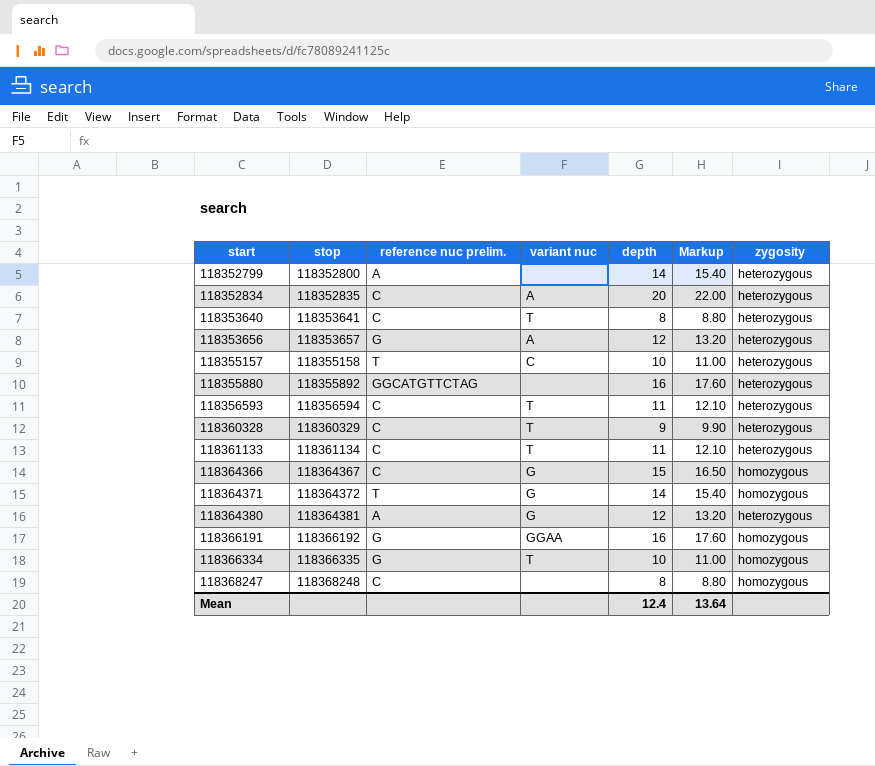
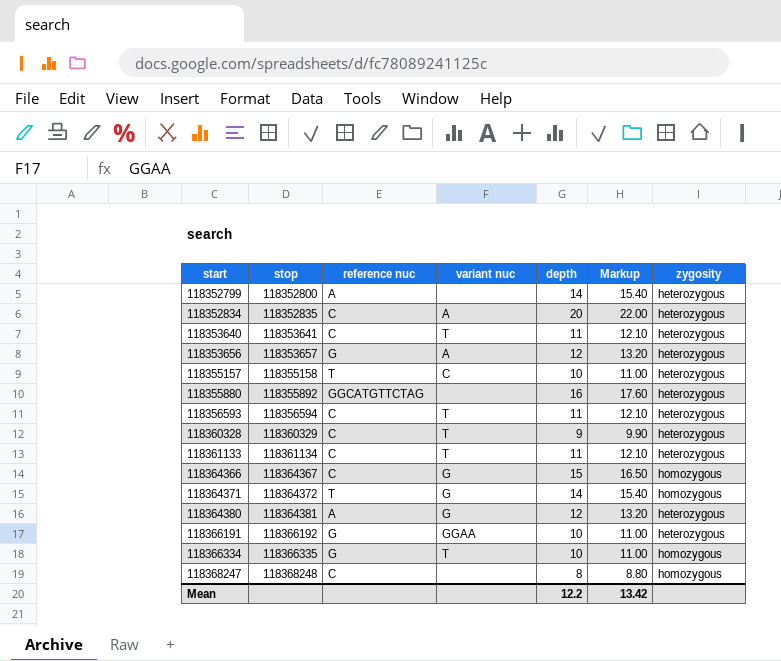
column name: reference nuc prelim. -> reference nuc
118353640 | depth: 8 -> 11
118353640 | Markup: 8.80 -> 12.10
118366191 | depth: 16 -> 10
118366191 | Markup: 17.60 -> 11.00
118366191 | zygosity: homozygous -> heterozygous
Mean | depth: 12.4 -> 12.2
Mean | Markup: 13.64 -> 13.42

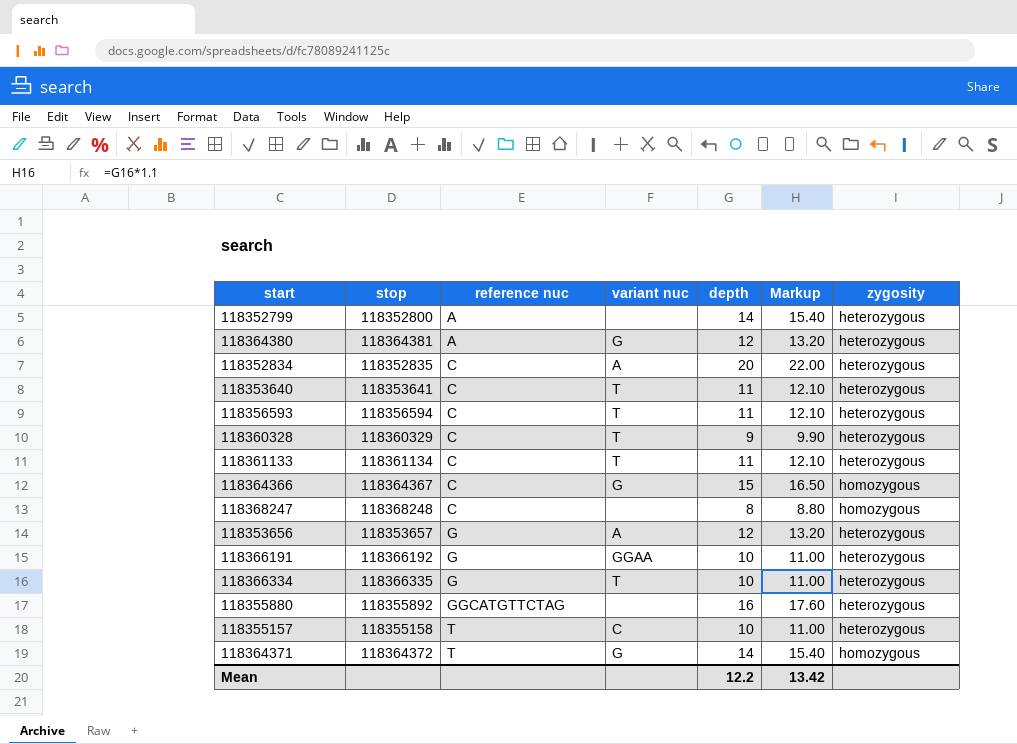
row order: start ascending -> reference nuc ascending
118366334 | zygosity: homozygous -> heterozygous

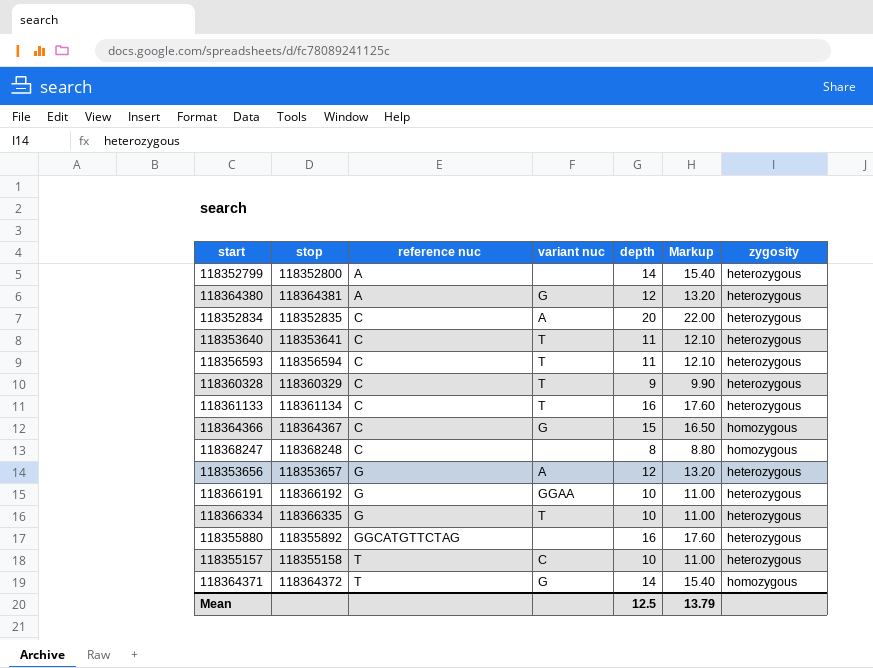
118361133 | depth: 11 -> 16
118361133 | Markup: 12.10 -> 17.60
Mean | depth: 12.2 -> 12.5
Mean | Markup: 13.42 -> 13.79

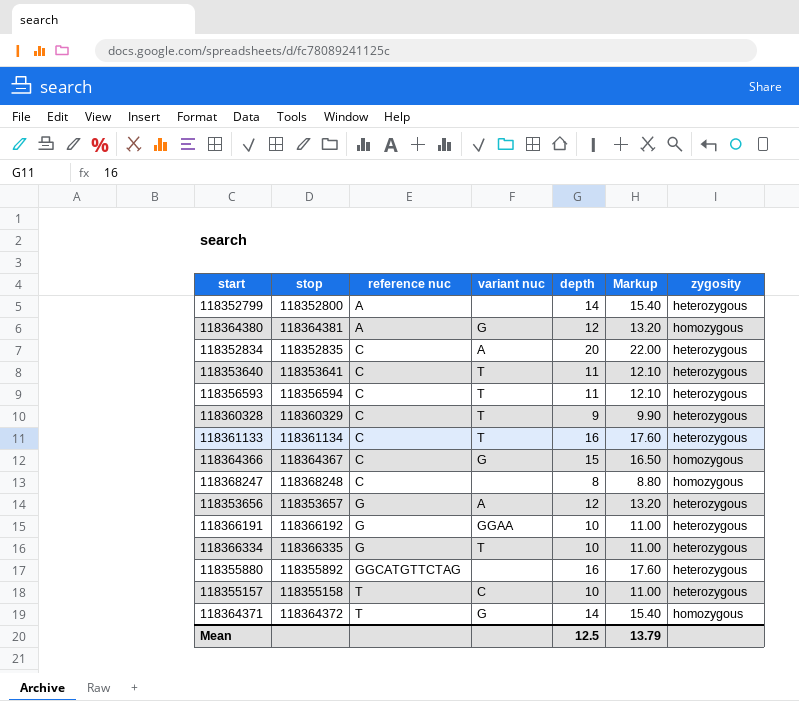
118364380 | zygosity: heterozygous -> homozygous

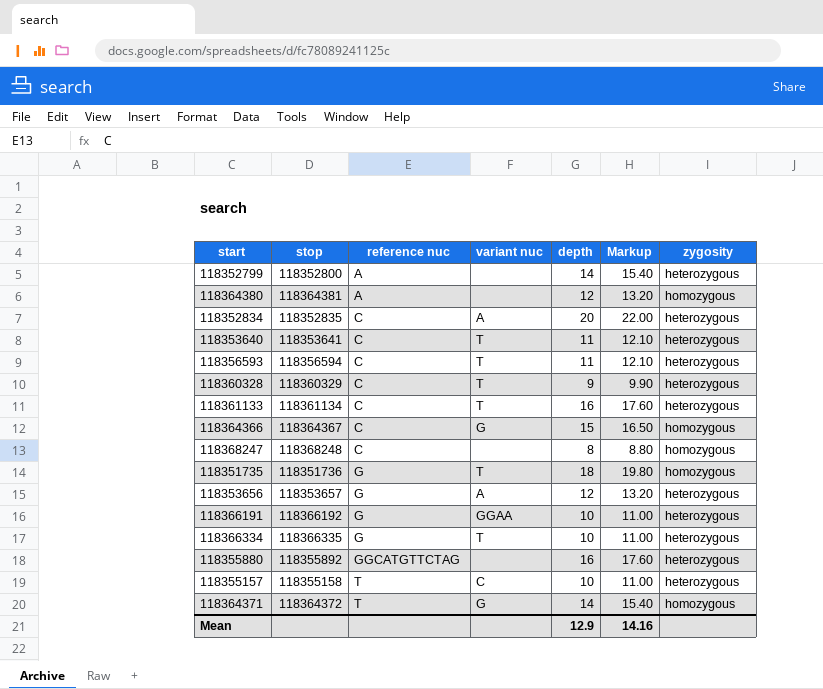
118364380 | variant nuc: G -> none
row 118351735: none -> 118351736 | G | T | 18 | 19.80 | homozygous
Mean | depth: 12.5 -> 12.9
Mean | Markup: 13.79 -> 14.16

